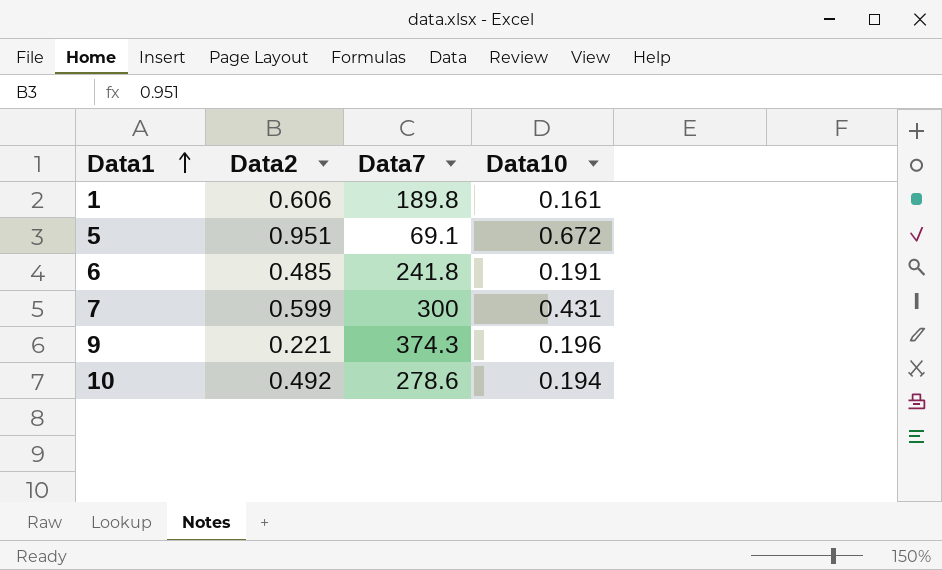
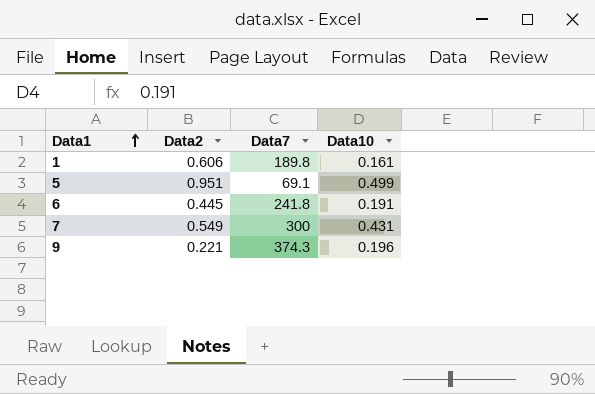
row 10: 0.492 | 278.6 | 0.194 -> none
5 | Data10: 0.672 -> 0.499
6 | Data2: 0.485 -> 0.445
7 | Data2: 0.599 -> 0.549

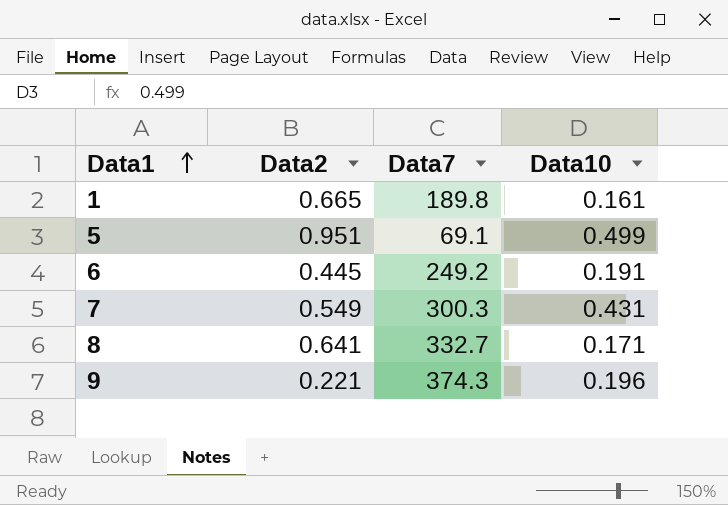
1 | Data2: 0.606 -> 0.665
6 | Data7: 241.8 -> 249.2
7 | Data7: 300 -> 300.3
row 8: none -> 0.641 | 332.7 | 0.171

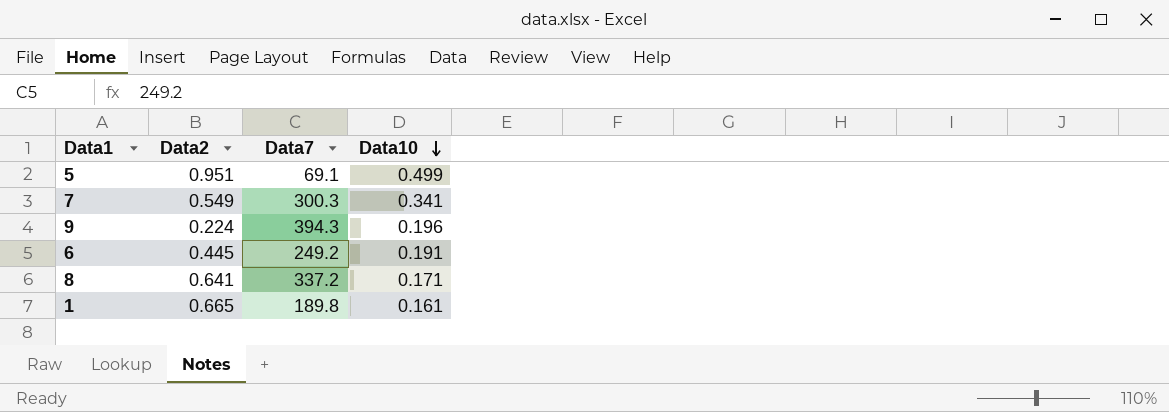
row order: Data1 ascending -> Data10 descending
7 | Data10: 0.431 -> 0.341
9 | Data2: 0.221 -> 0.224
9 | Data7: 374.3 -> 394.3
8 | Data7: 332.7 -> 337.2

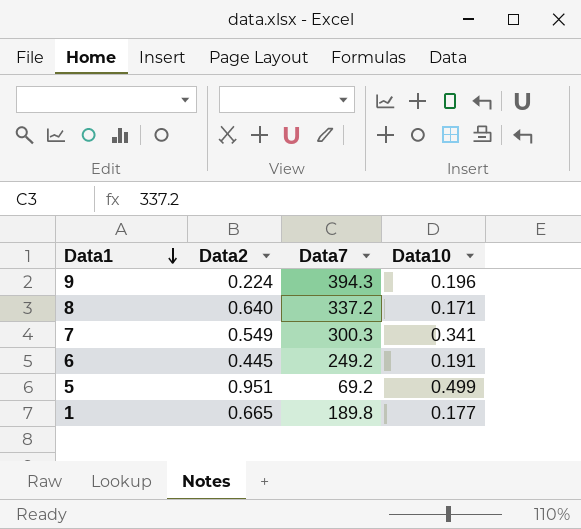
row order: Data10 descending -> Data1 descending
8 | Data2: 0.641 -> 0.640
5 | Data7: 69.1 -> 69.2
1 | Data10: 0.161 -> 0.177

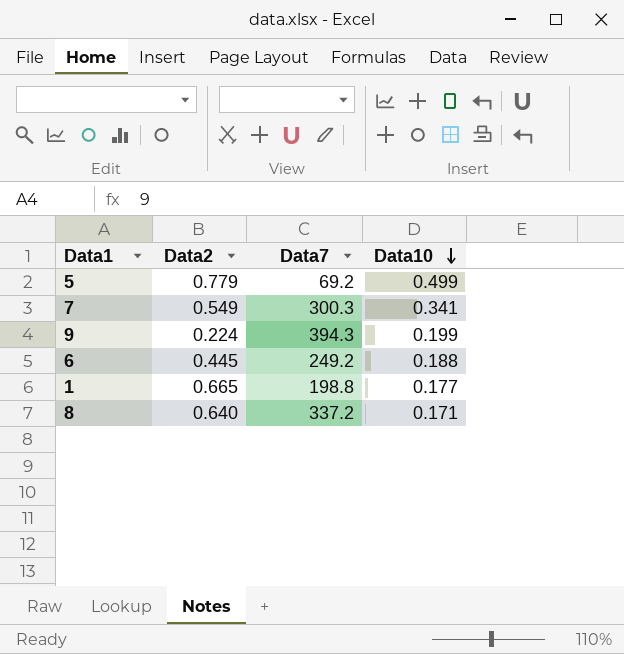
row order: Data1 descending -> Data10 descending
5 | Data2: 0.951 -> 0.779
9 | Data10: 0.196 -> 0.199
6 | Data10: 0.191 -> 0.188
1 | Data7: 189.8 -> 198.8

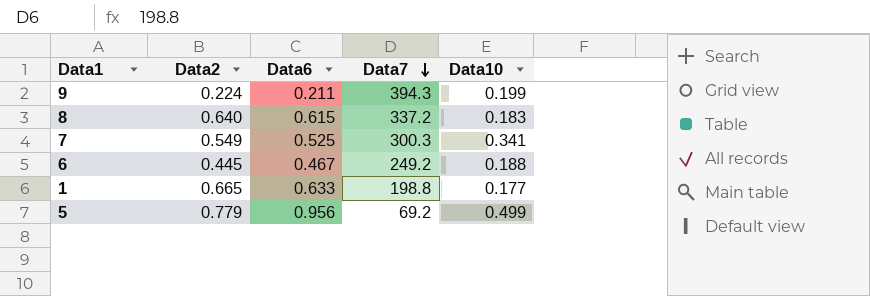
row order: Data10 descending -> Data7 descending
column Data6 | position: none -> 3
8 | Data10: 0.171 -> 0.183

